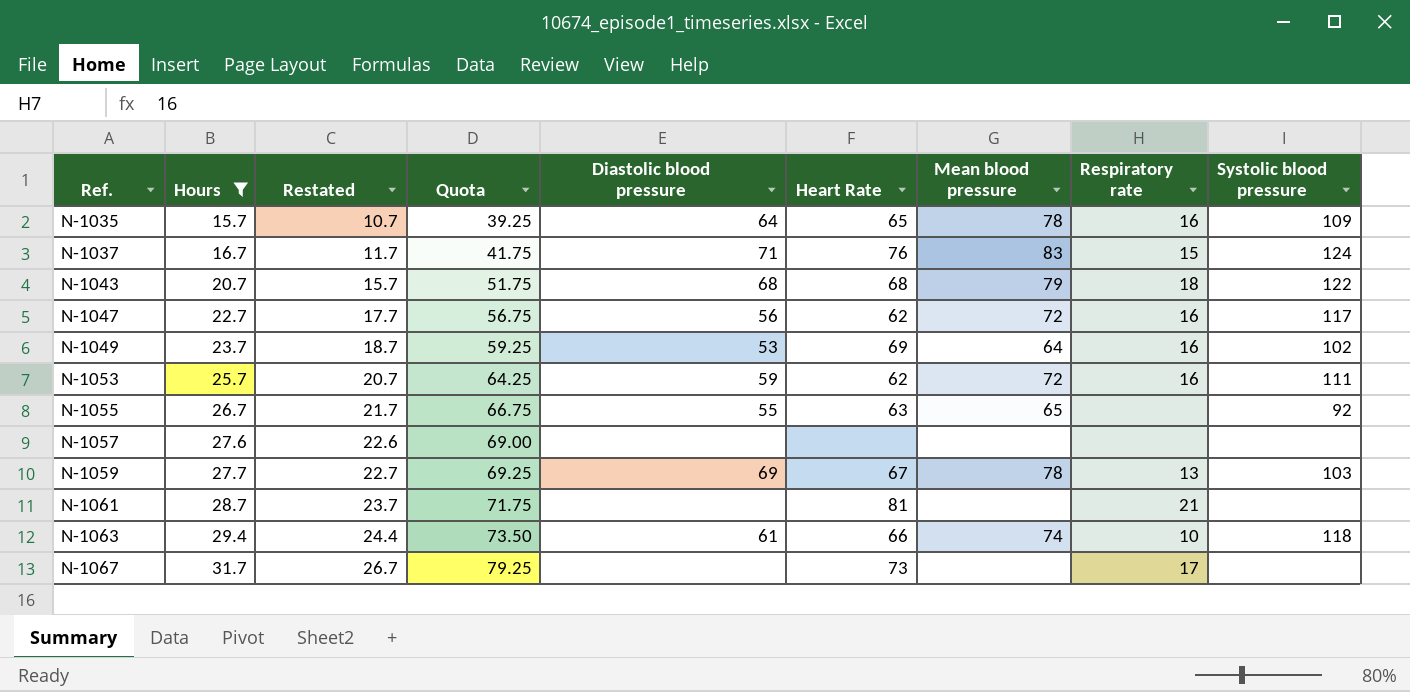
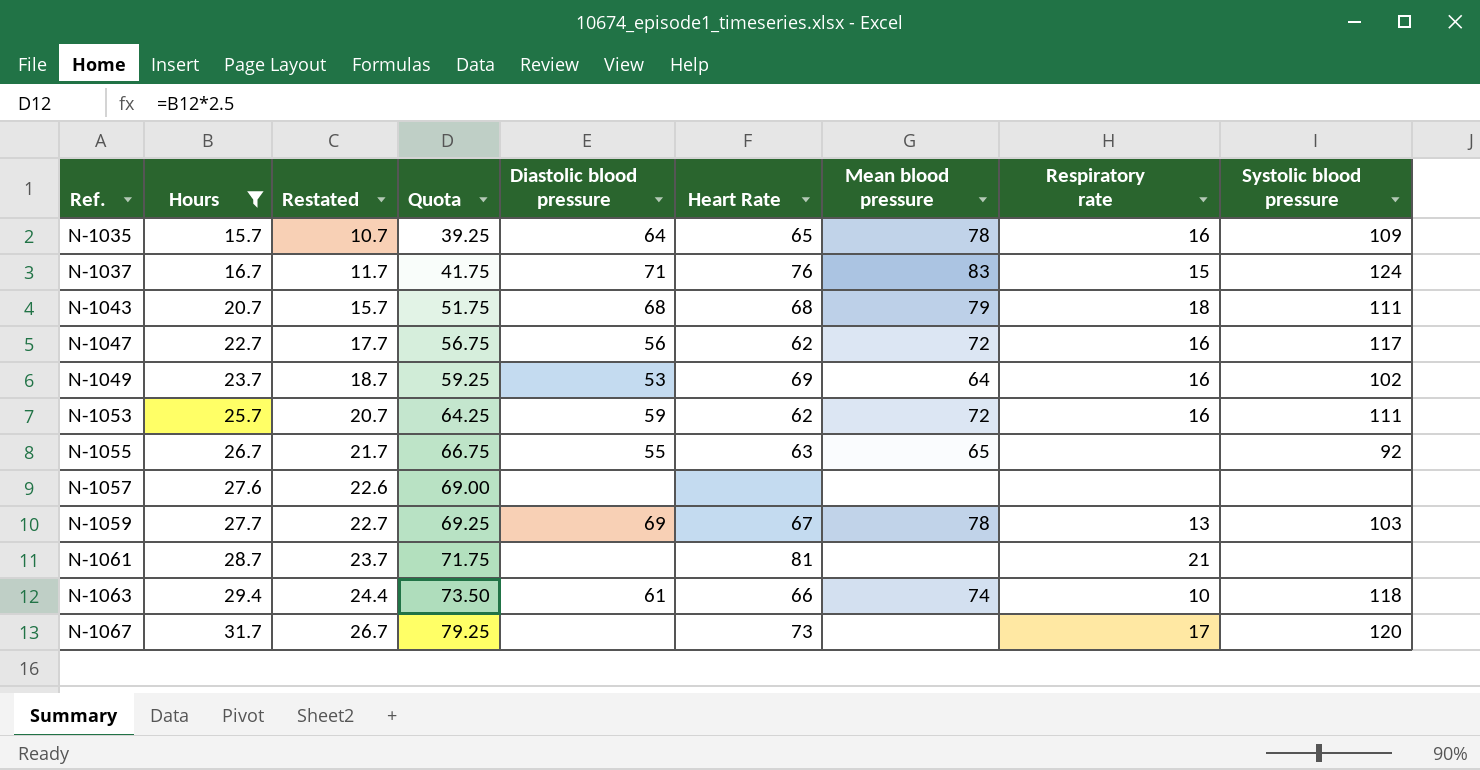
N-1043 | Systolic blood pressure: 122 -> 111
N-1067 | Systolic blood pressure: none -> 120

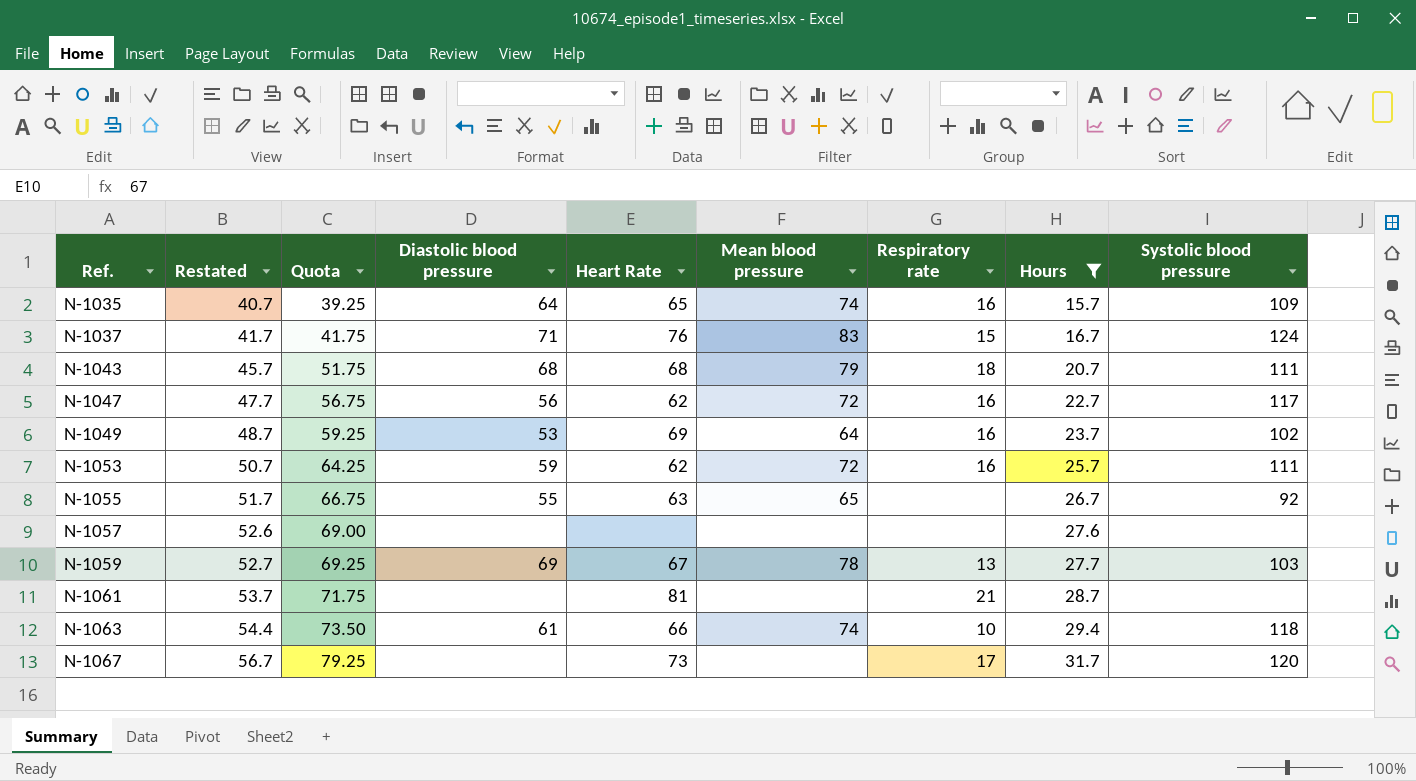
column Restated | formula: [Hours] - 5 -> [Hours] + 25
column Hours | position: 2 -> 8
N-1035 | Mean blood pressure: 78 -> 74

